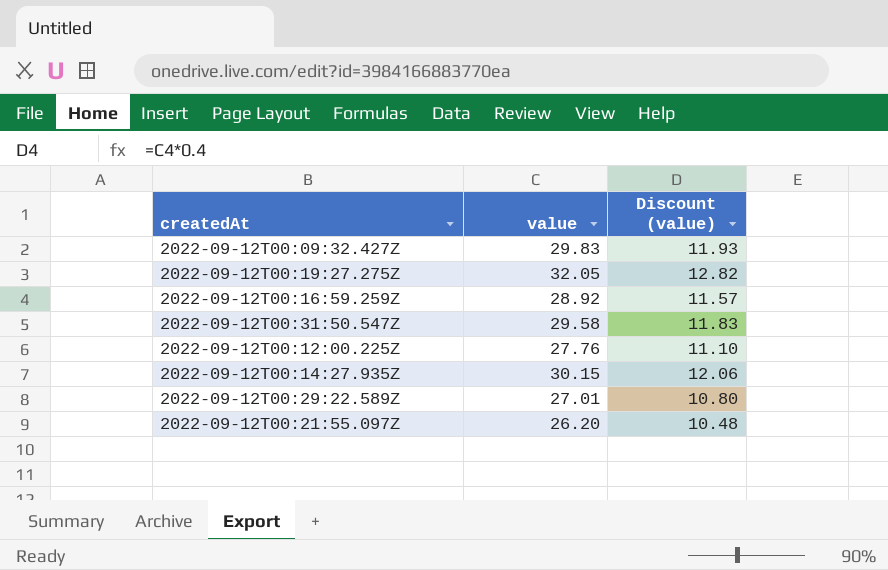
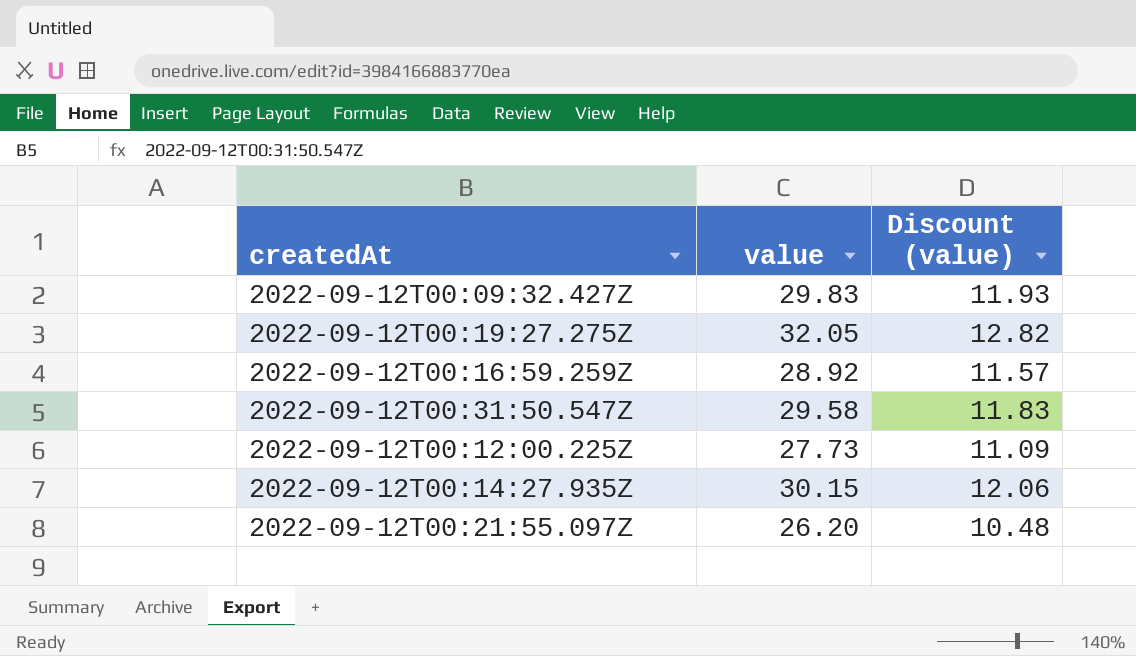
row 2022-09-12T00:29:22.589Z: 27.01 | 10.80 -> none
2022-09-12T00:12:00.225Z | value: 27.76 -> 27.73
2022-09-12T00:12:00.225Z | Discount (value): 11.10 -> 11.09

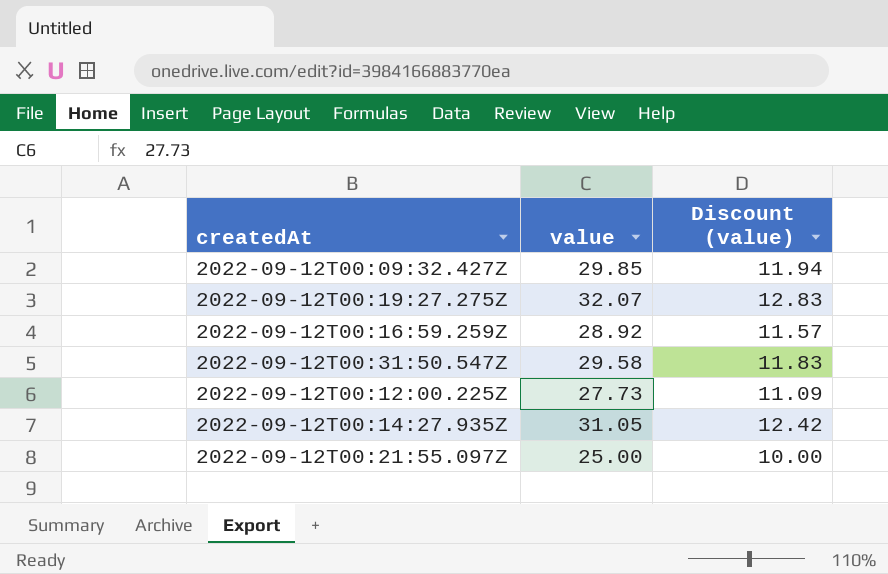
2022-09-12T00:09:32.427Z | value: 29.83 -> 29.85
2022-09-12T00:09:32.427Z | Discount (value): 11.93 -> 11.94
2022-09-12T00:19:27.275Z | value: 32.05 -> 32.07
2022-09-12T00:19:27.275Z | Discount (value): 12.82 -> 12.83
2022-09-12T00:14:27.935Z | value: 30.15 -> 31.05
2022-09-12T00:14:27.935Z | Discount (value): 12.06 -> 12.42
2022-09-12T00:21:55.097Z | value: 26.20 -> 25.00
2022-09-12T00:21:55.097Z | Discount (value): 10.48 -> 10.00

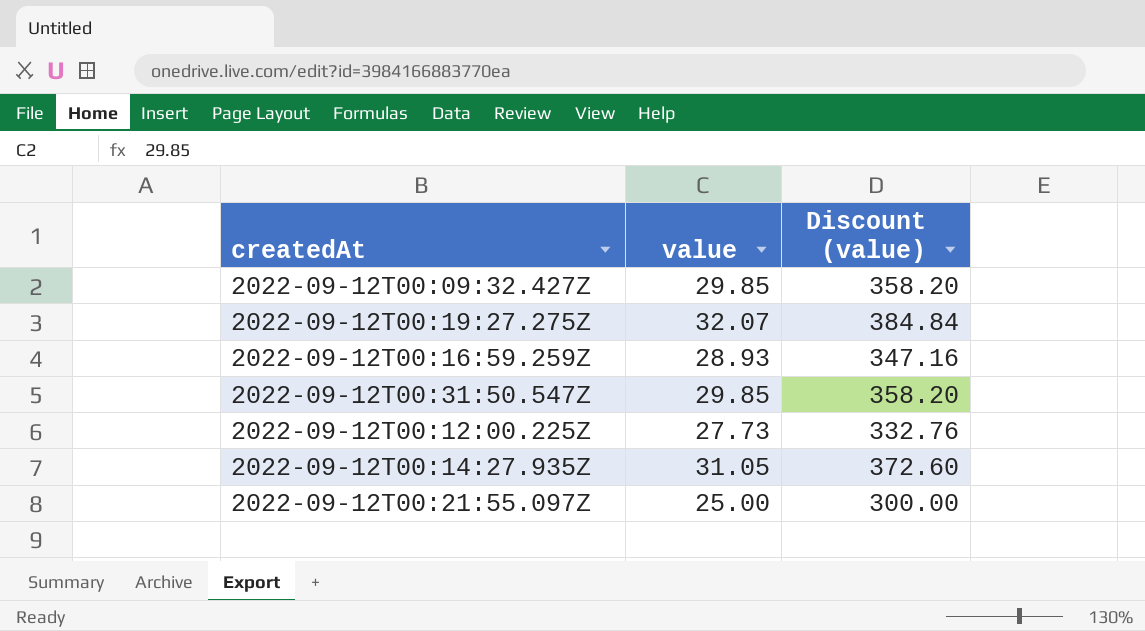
column Discount (value) | formula: [value] * 0.4 -> [value] * 12
2022-09-12T00:16:59.259Z | value: 28.92 -> 28.93
2022-09-12T00:31:50.547Z | value: 29.58 -> 29.85

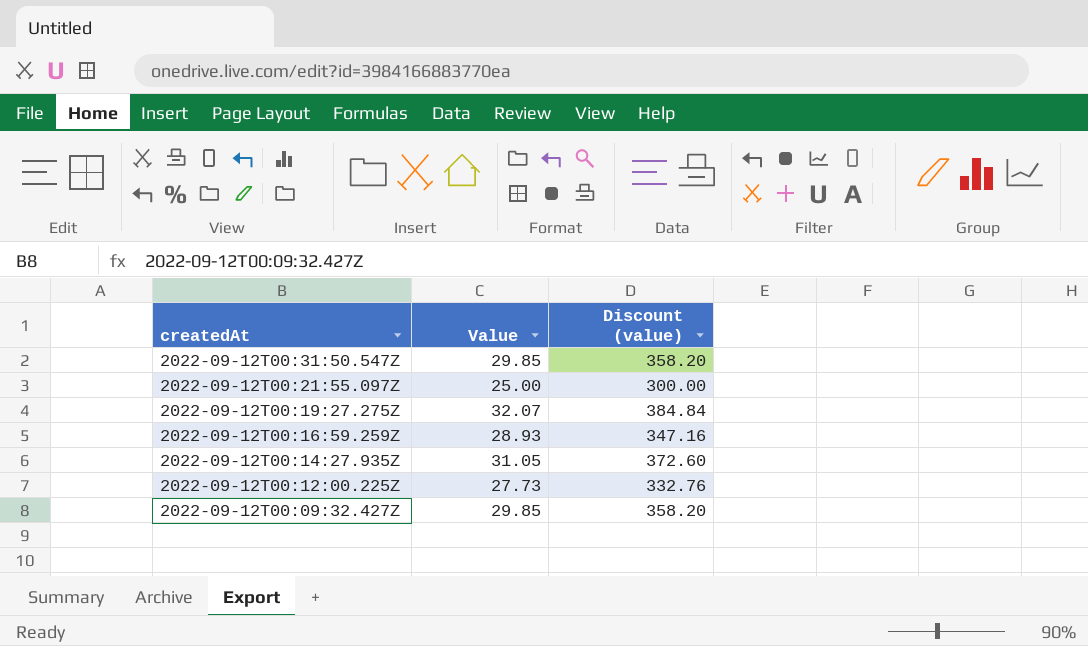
row order: none -> createdAt descending
column name: value -> Value

